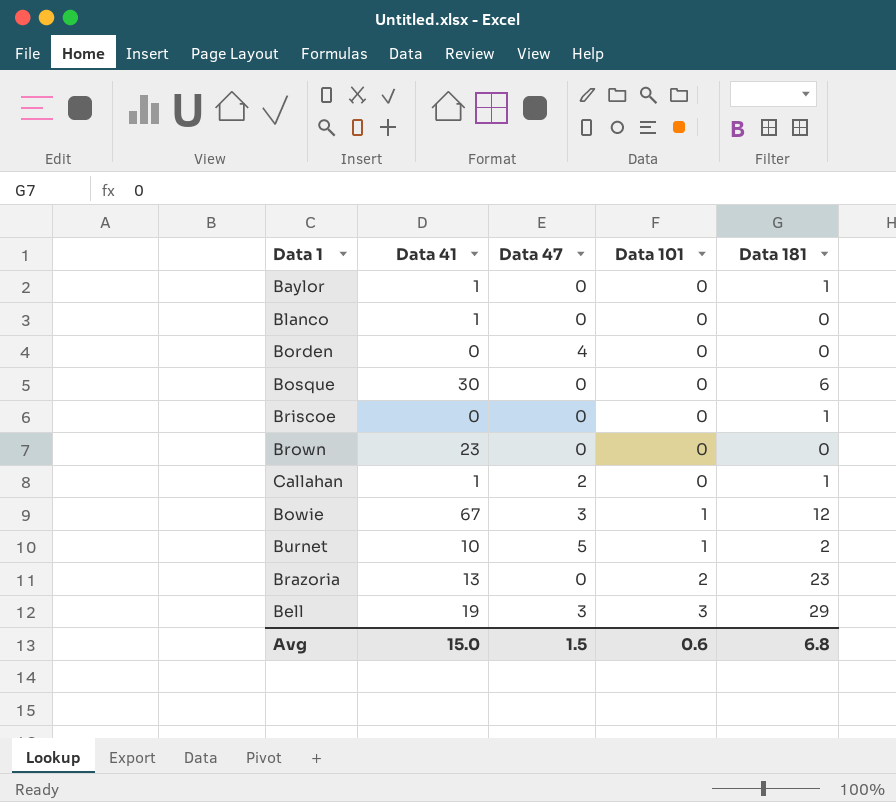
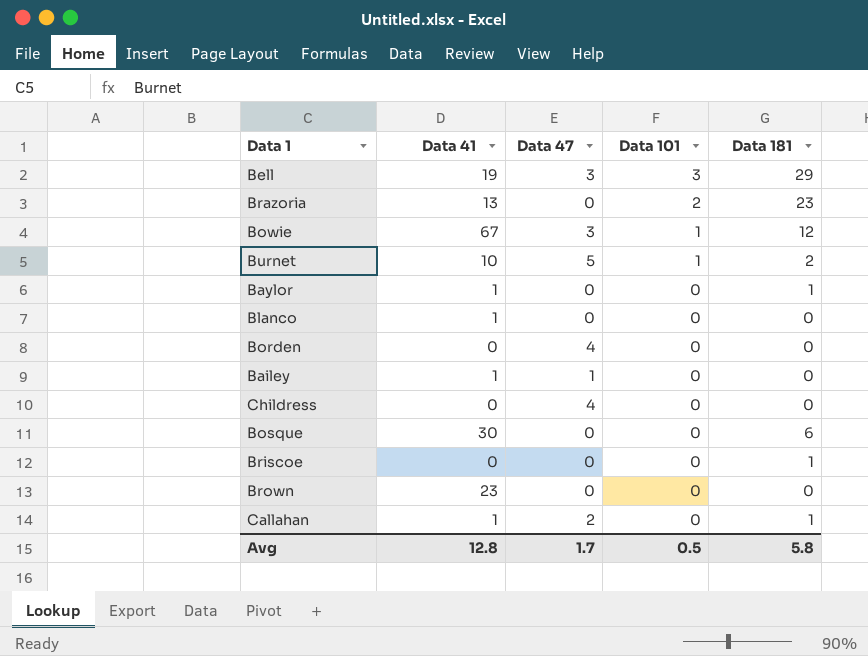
row order: Data 101 ascending -> Data 101 descending
row Bailey: none -> 1 | 1 | 0 | 0
row Childress: none -> 0 | 4 | 0 | 0
Avg | Data 41: 15.0 -> 12.8
Avg | Data 47: 1.5 -> 1.7
Avg | Data 101: 0.6 -> 0.5
Avg | Data 181: 6.8 -> 5.8

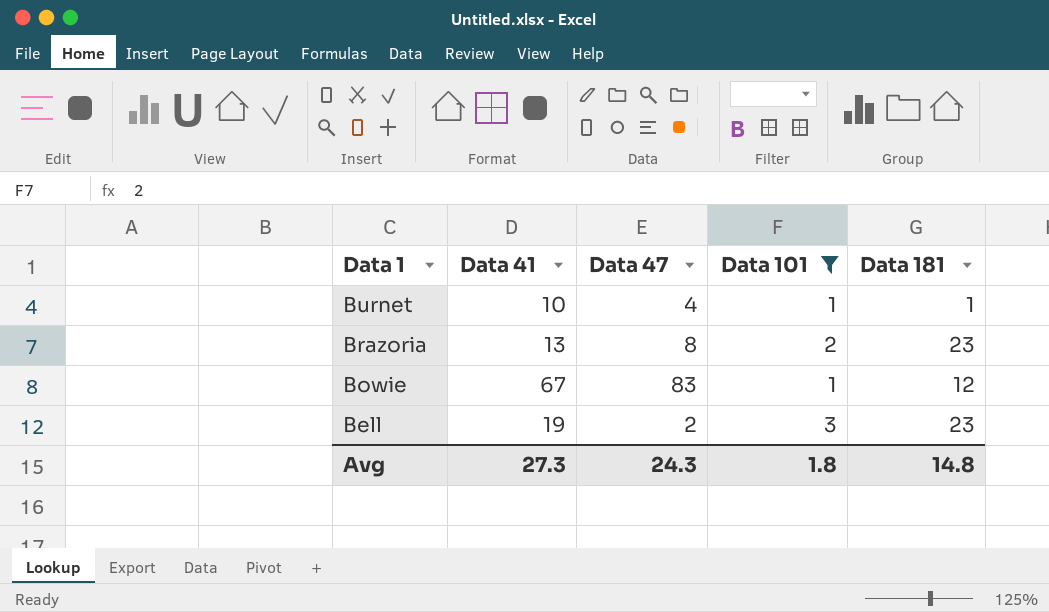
filter: none -> Data 101 != 0
row order: Data 101 descending -> Data 1 descending
Burnet | Data 47: 5 -> 4
Burnet | Data 181: 2 -> 1
Brazoria | Data 47: 0 -> 8
Bowie | Data 47: 3 -> 83
Bell | Data 47: 3 -> 2
Bell | Data 181: 29 -> 23
Avg | Data 41: 12.8 -> 27.3
Avg | Data 47: 1.7 -> 24.3
Avg | Data 101: 0.5 -> 1.8
Avg | Data 181: 5.8 -> 14.8

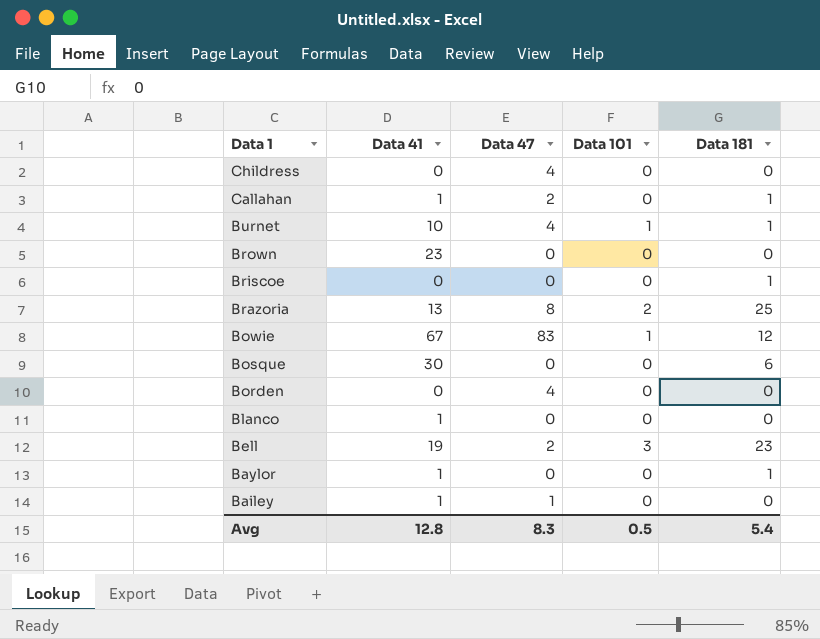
filter: Data 101 != 0 -> none
Brazoria | Data 181: 23 -> 25
Avg | Data 41: 27.3 -> 12.8
Avg | Data 47: 24.3 -> 8.3
Avg | Data 101: 1.8 -> 0.5
Avg | Data 181: 14.8 -> 5.4

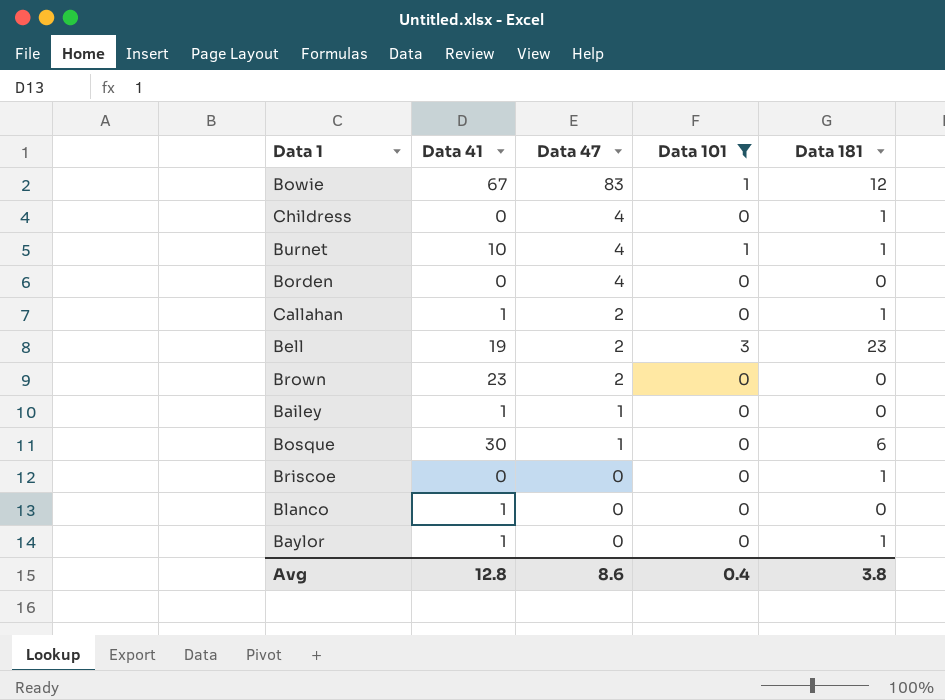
filter: none -> Data 101 != 2
row order: Data 1 descending -> Data 47 descending
Childress | Data 181: 0 -> 1
Brown | Data 47: 0 -> 2
Bosque | Data 47: 0 -> 1
Avg | Data 47: 8.3 -> 8.6
Avg | Data 101: 0.5 -> 0.4
Avg | Data 181: 5.4 -> 3.8

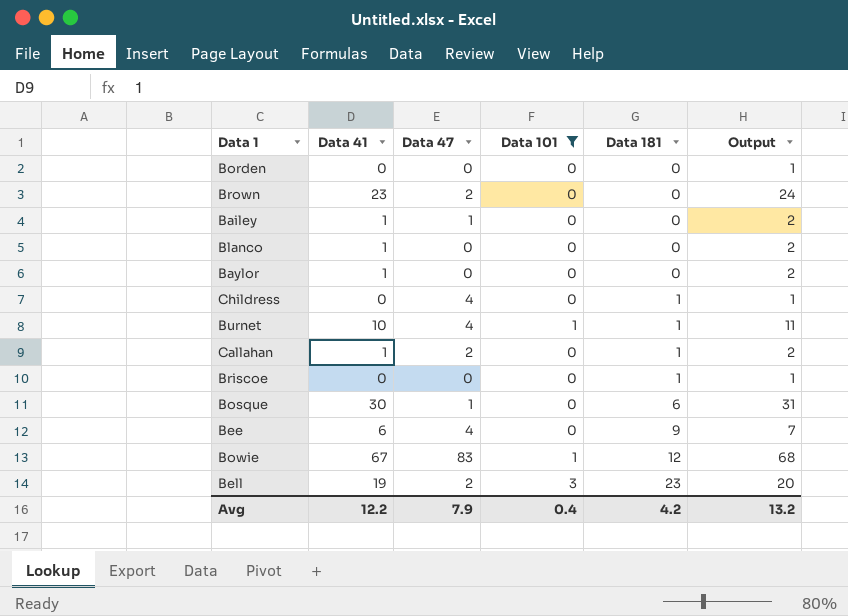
row order: Data 47 descending -> Data 181 ascending
column Output | formula: none -> [Data 41] + 1
Borden | Data 47: 4 -> 0
Baylor | Data 181: 1 -> 0
row Bee: none -> 6 | 4 | 0 | 9 | 7
Avg | Data 41: 12.8 -> 12.2
Avg | Data 47: 8.6 -> 7.9
Avg | Data 181: 3.8 -> 4.2

